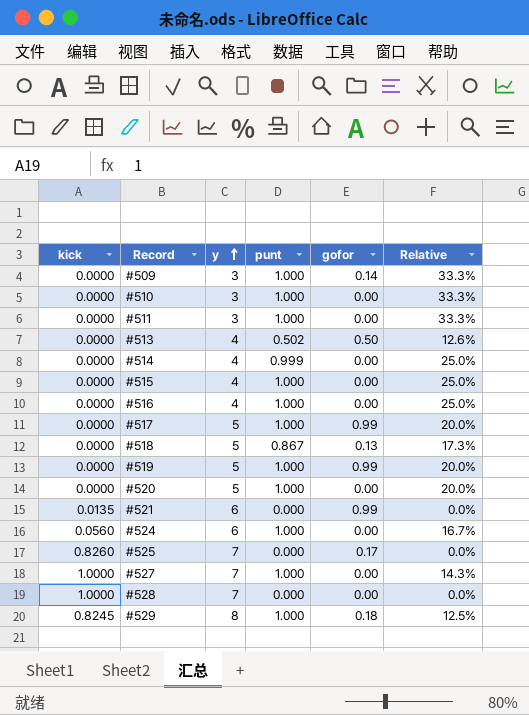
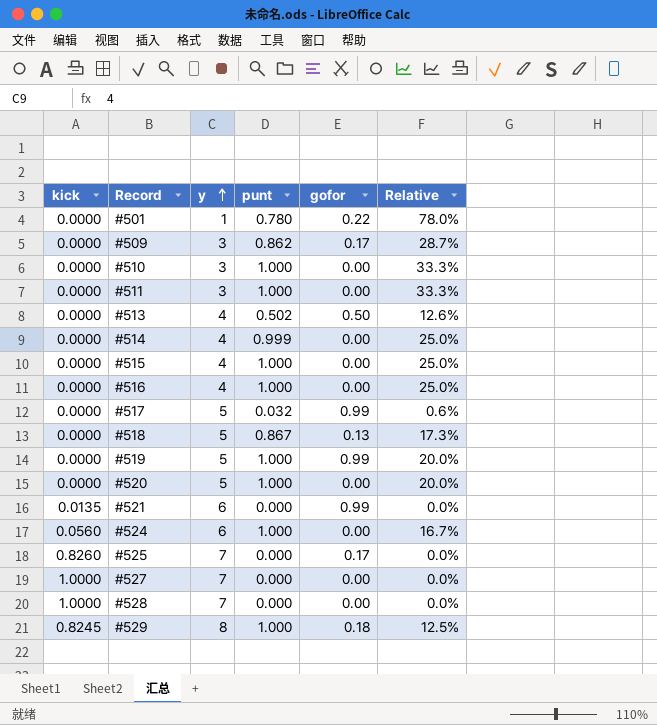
row #501: none -> 0.0000 | 1 | 0.780 | 0.22 | 78.0%
#509 | punt: 1.000 -> 0.862
#509 | gofor: 0.14 -> 0.17
#509 | Relative: 33.3% -> 28.7%
#517 | punt: 1.000 -> 0.032
#517 | Relative: 20.0% -> 0.6%
#527 | punt: 1.000 -> 0.000
#527 | Relative: 14.3% -> 0.0%

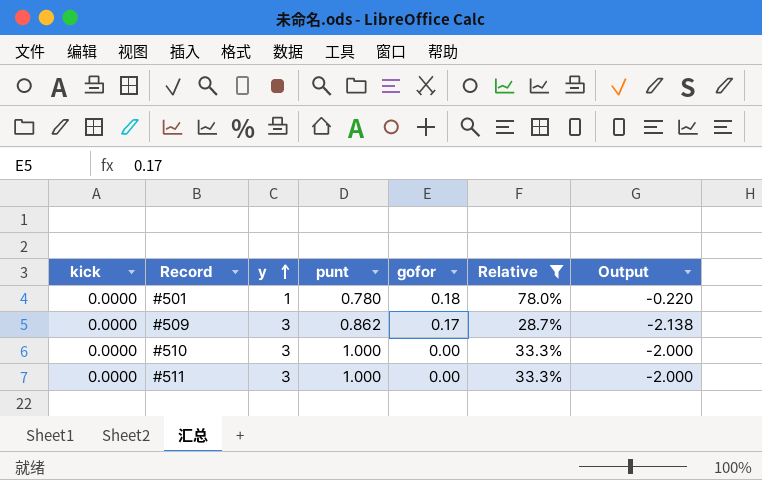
filter: none -> Relative >= 28.7%
column Output | formula: none -> [punt] - [y]
#501 | gofor: 0.22 -> 0.18

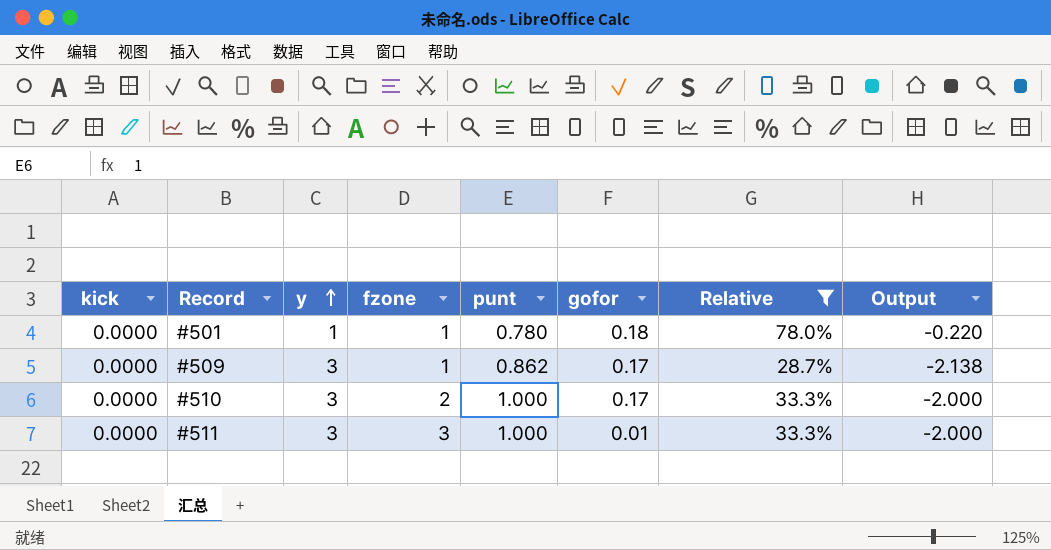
column fzone | position: none -> 4
#510 | gofor: 0.00 -> 0.17
#511 | gofor: 0.00 -> 0.01

